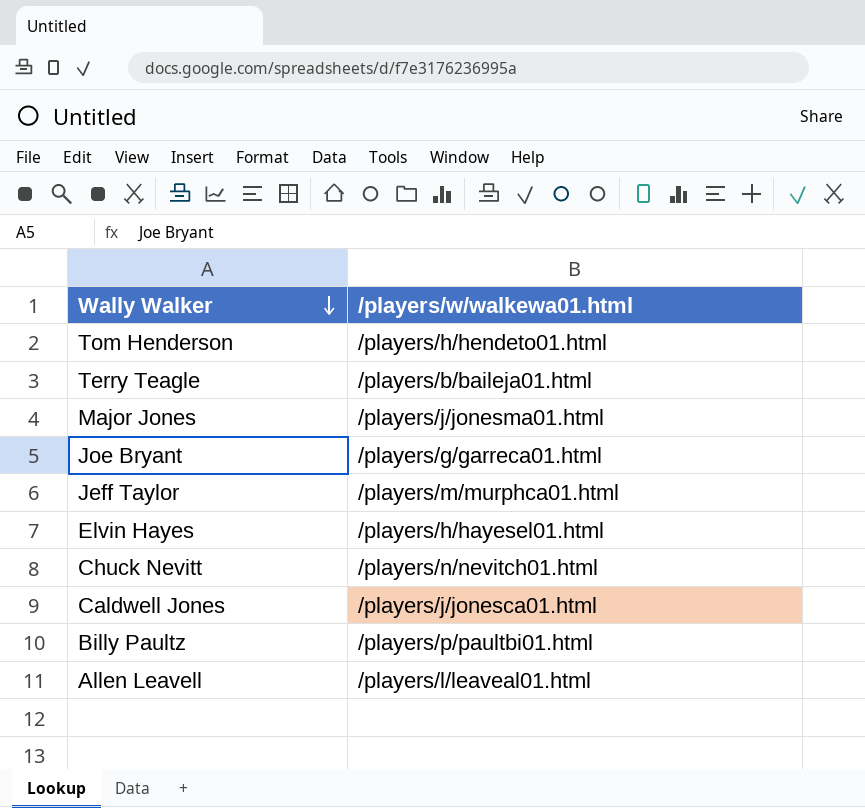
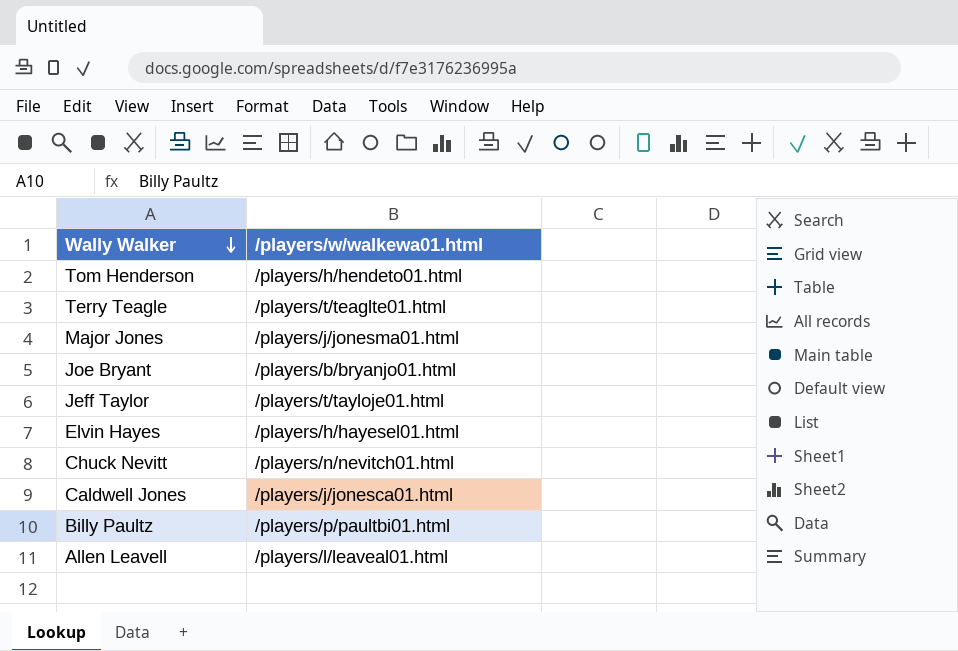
Terry Teagle | /players/w/walkewa01.html: /players/b/baileja01.html -> /players/t/teaglte01.html
Joe Bryant | /players/w/walkewa01.html: /players/g/garreca01.html -> /players/b/bryanjo01.html
Jeff Taylor | /players/w/walkewa01.html: /players/m/murphca01.html -> /players/t/tayloje01.html

